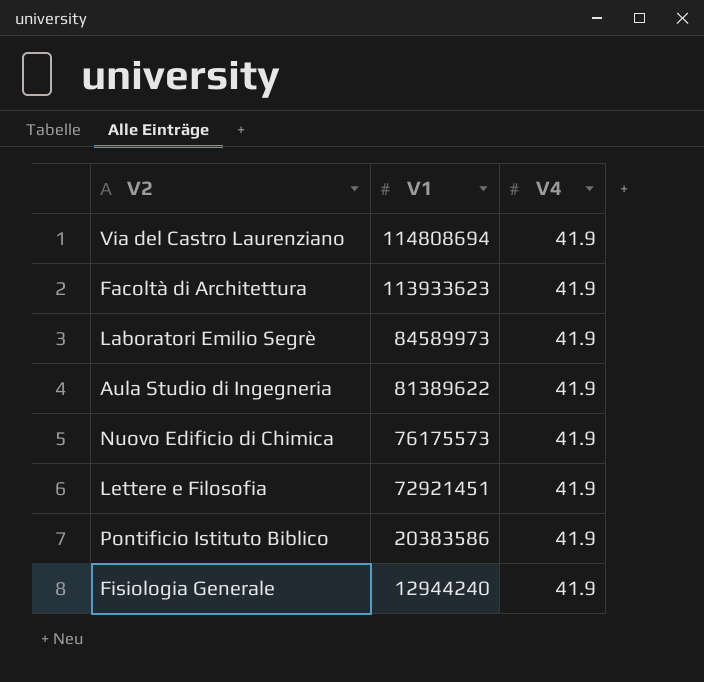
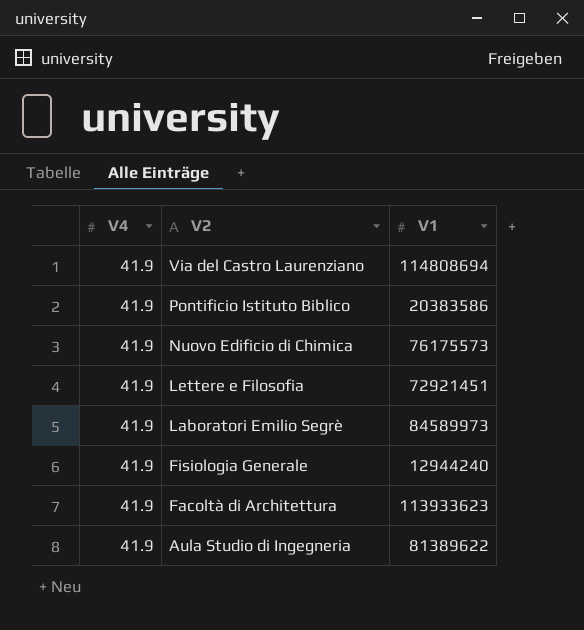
row order: V1 descending -> V2 descending
column V4 | position: 3 -> 1

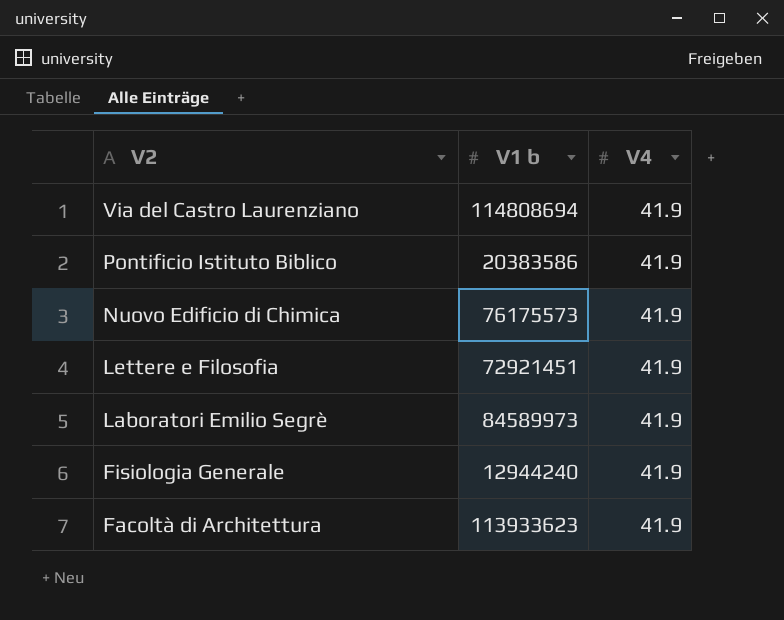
column name: V1 -> V1 b
column V4 | position: 1 -> 3
row Aula Studio di Ingegneria: 41.9 | 81389622 -> none

